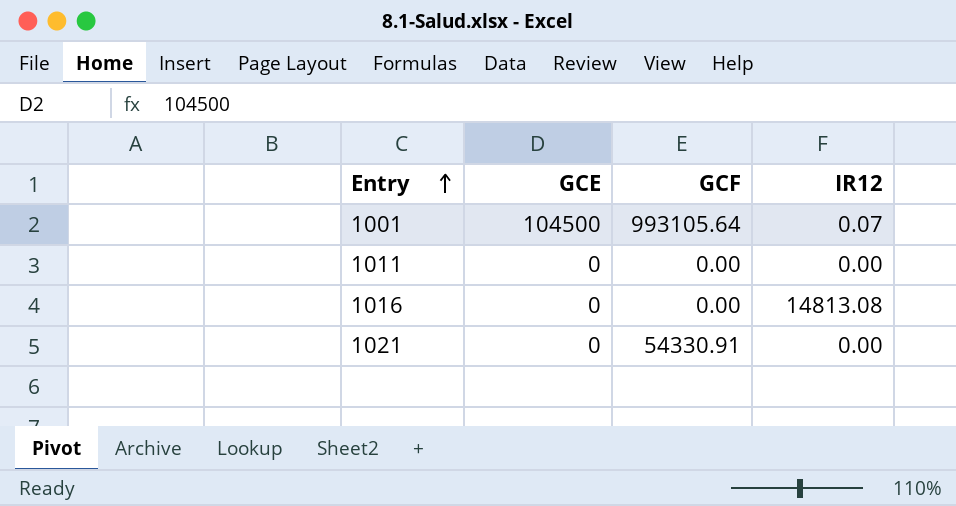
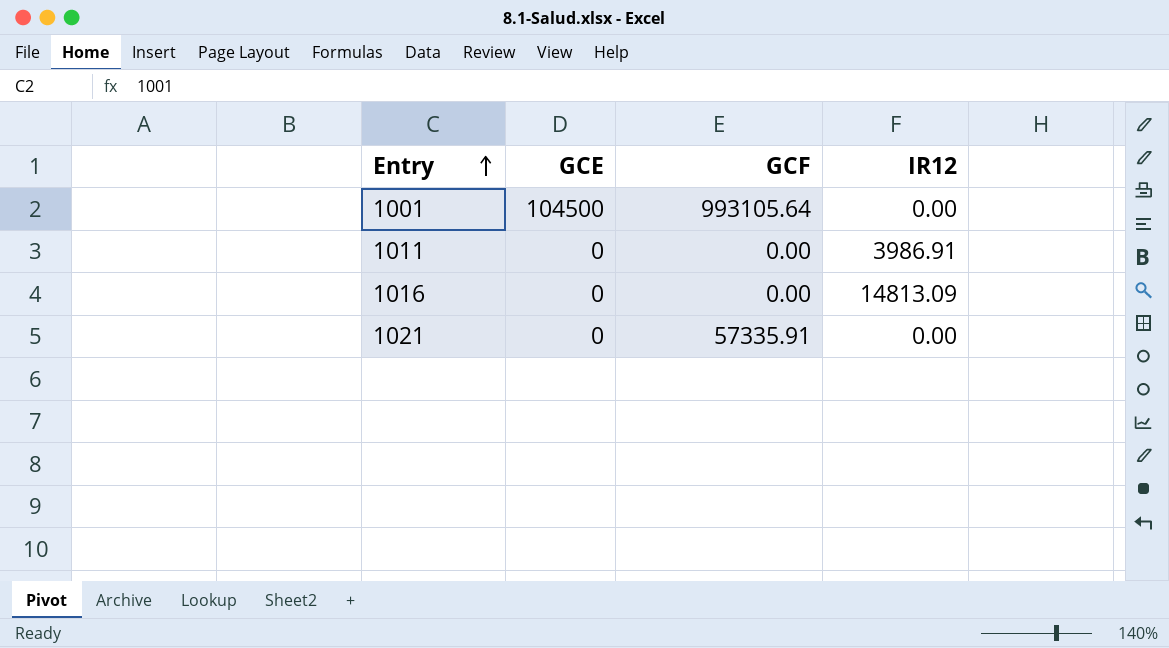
1001 | IR12: 0.07 -> 0.00
1011 | IR12: 0.00 -> 3986.91
1016 | IR12: 14813.08 -> 14813.09
1021 | GCF: 54330.91 -> 57335.91

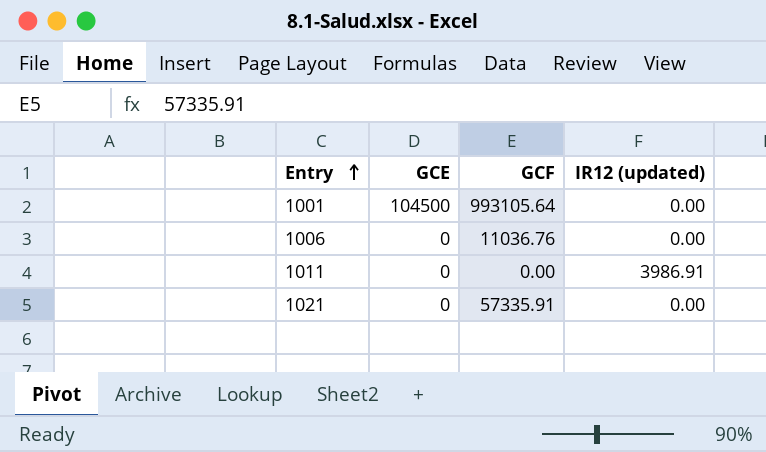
column name: IR12 -> IR12 (updated)
row 1016: 0 | 0.00 | 14813.09 -> none
row 1006: none -> 0 | 11036.76 | 0.00

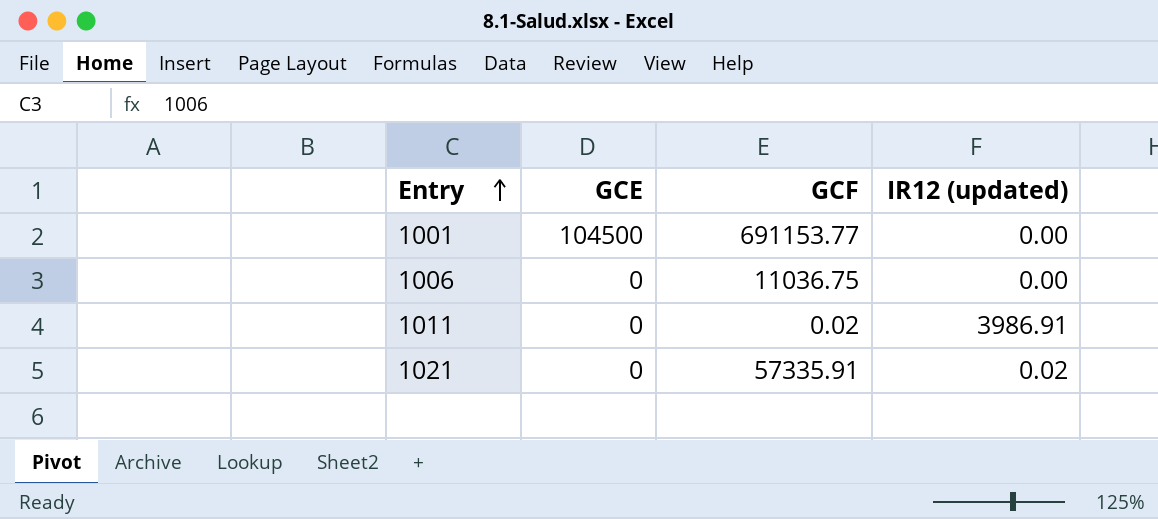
1001 | GCF: 993105.64 -> 691153.77
1006 | GCF: 11036.76 -> 11036.75
1011 | GCF: 0.00 -> 0.02
1021 | IR12 (updated): 0.00 -> 0.02

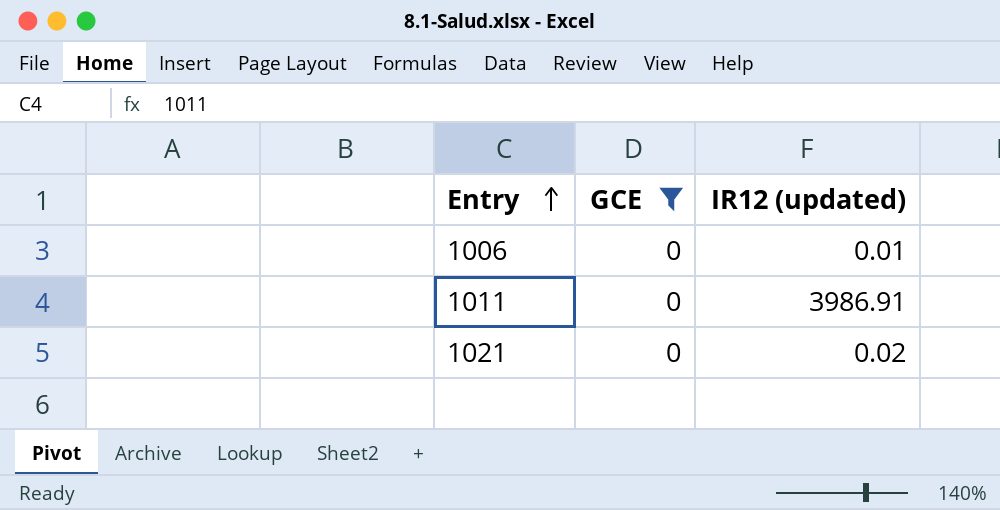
filter: none -> GCE = 0
column GCF | position: 3 -> none
1006 | IR12 (updated): 0.00 -> 0.01

